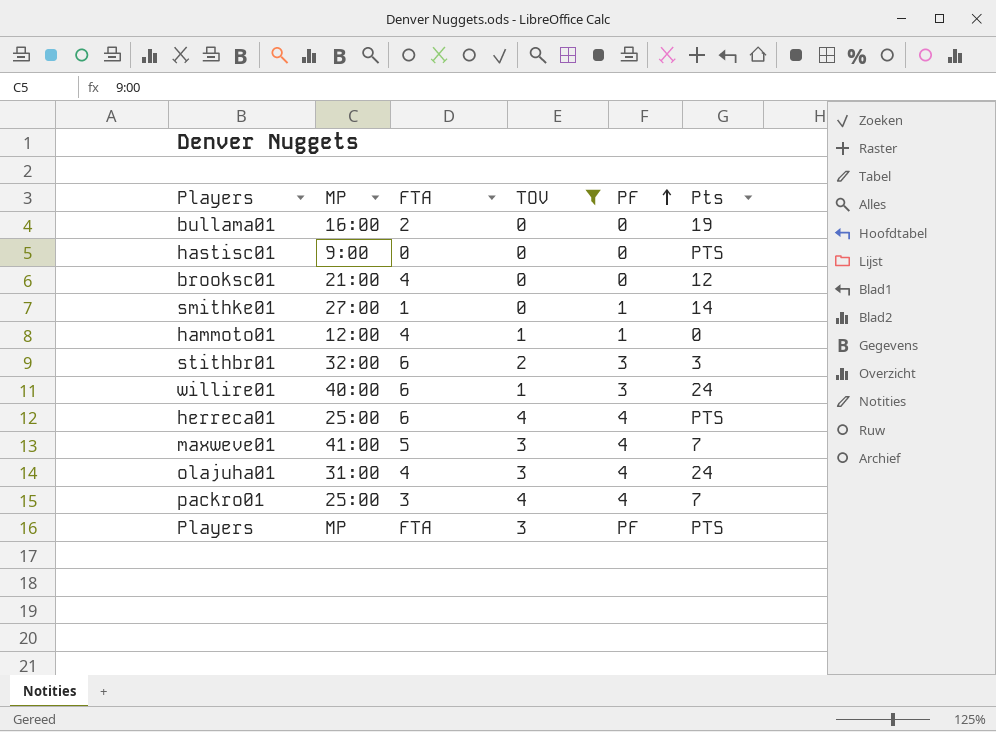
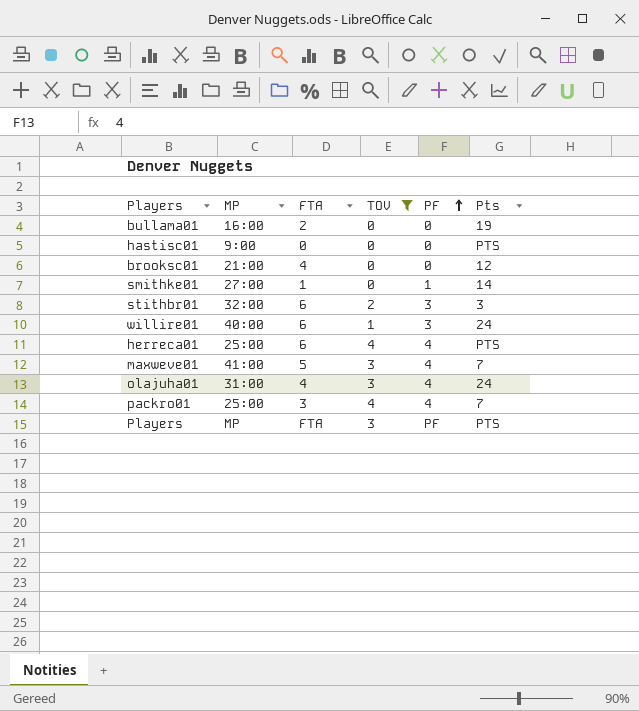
row hammoto01: 12:00 | 4 | 1 | 1 | 0 -> none

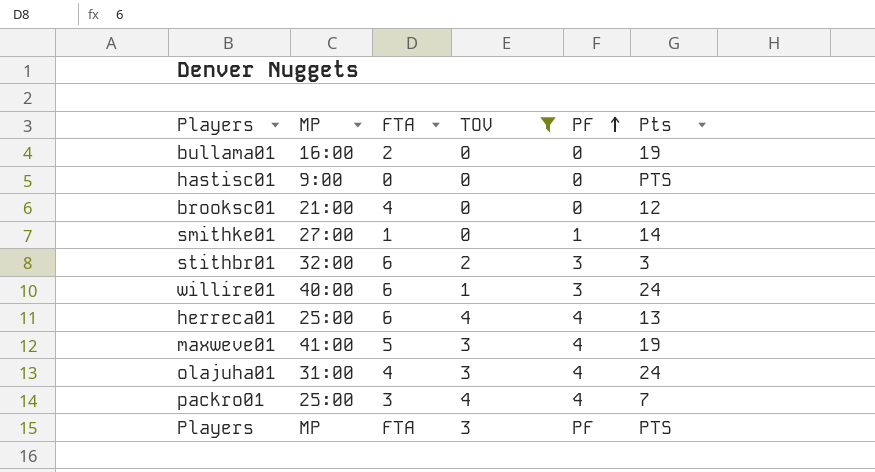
herreca01 | Pts: PTS -> 13
maxweve01 | Pts: 7 -> 19

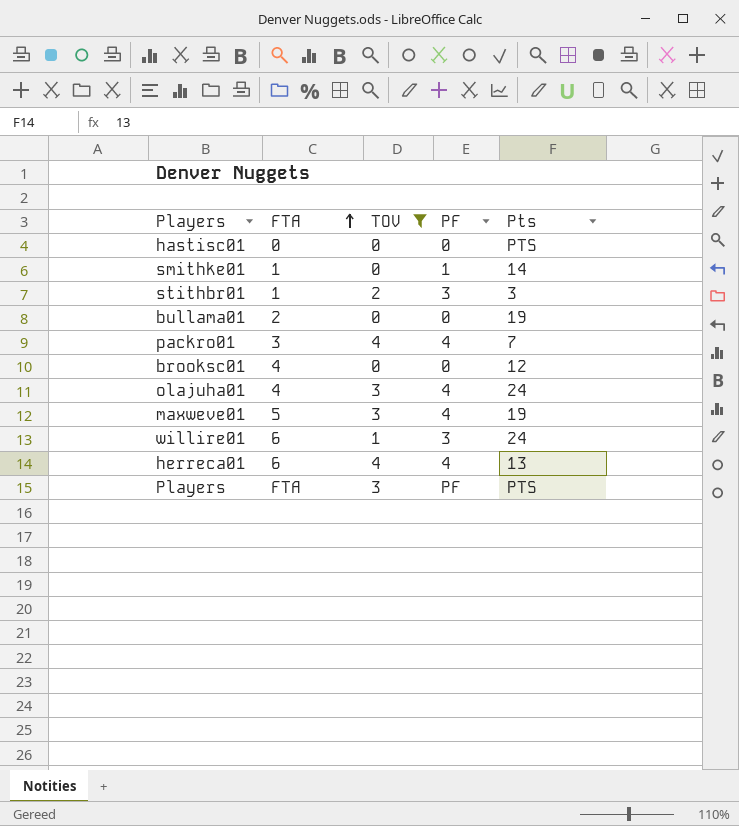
row order: PF ascending -> FTA ascending
column MP | position: 2 -> none
stithbr01 | FTA: 6 -> 1

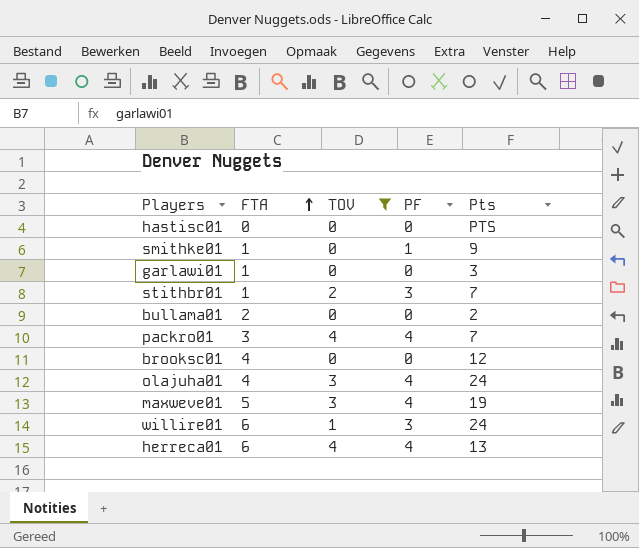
row Players: FTA | 3 | PF | PTS -> none
smithke01 | Pts: 14 -> 9
row garlawi01: none -> 1 | 0 | 0 | 3
stithbr01 | Pts: 3 -> 7
bullama01 | Pts: 19 -> 2

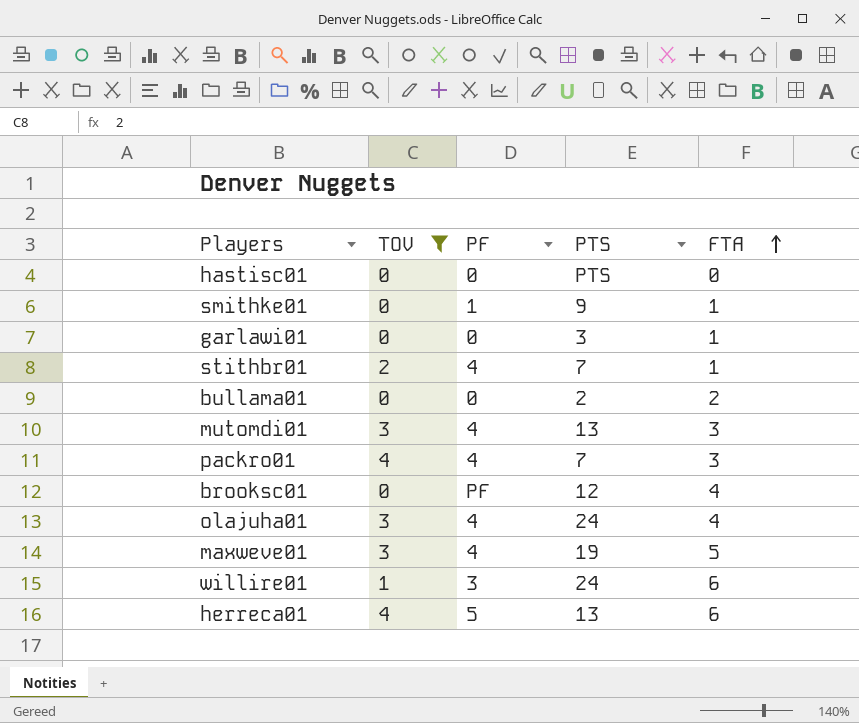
column name: Pts -> PTS
column FTA | position: 2 -> 5
stithbr01 | PF: 3 -> 4
row mutomdi01: none -> 3 | 4 | 13 | 3
brooksc01 | PF: 0 -> PF
herreca01 | PF: 4 -> 5

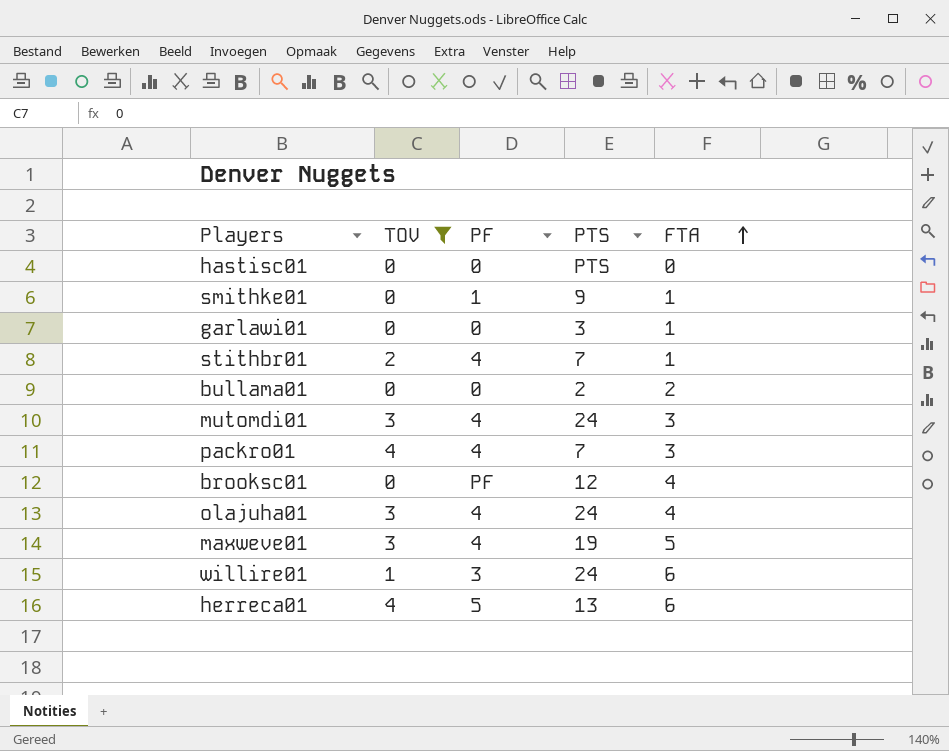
mutomdi01 | PTS: 13 -> 24

